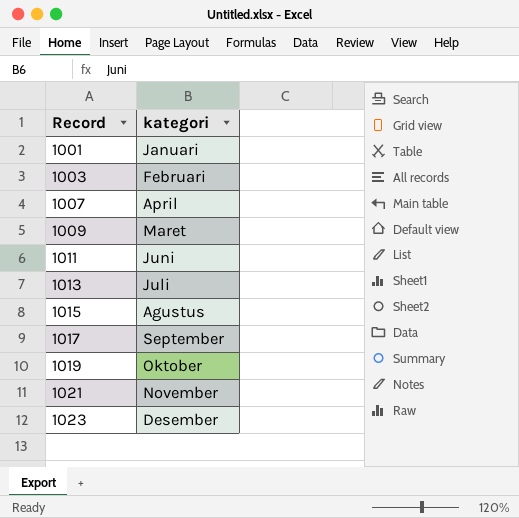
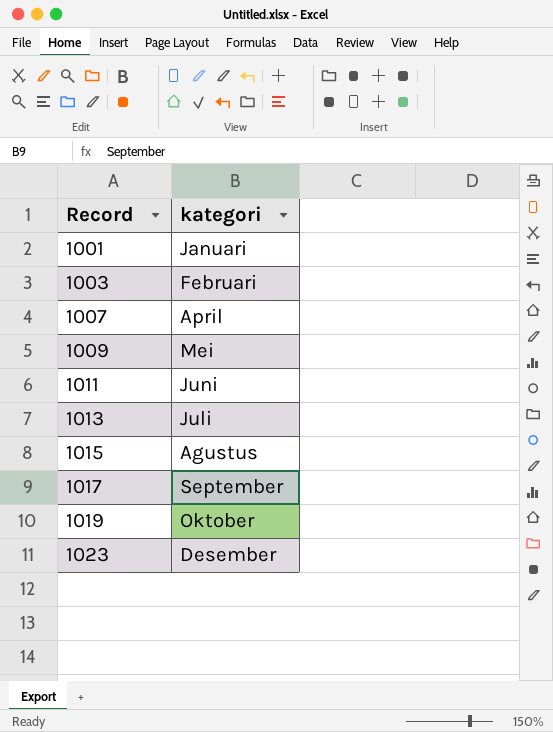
row 1021: November -> none
1009 | kategori: Maret -> Mei

